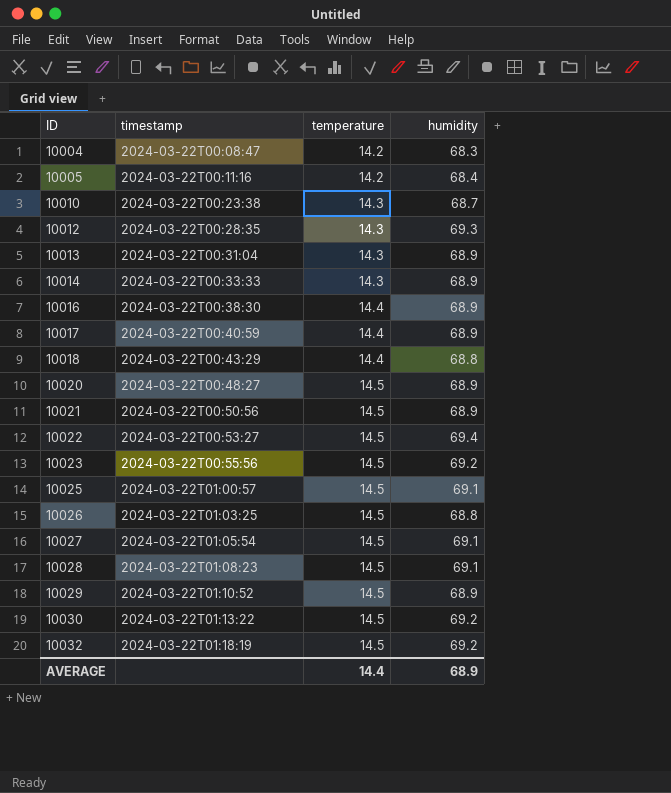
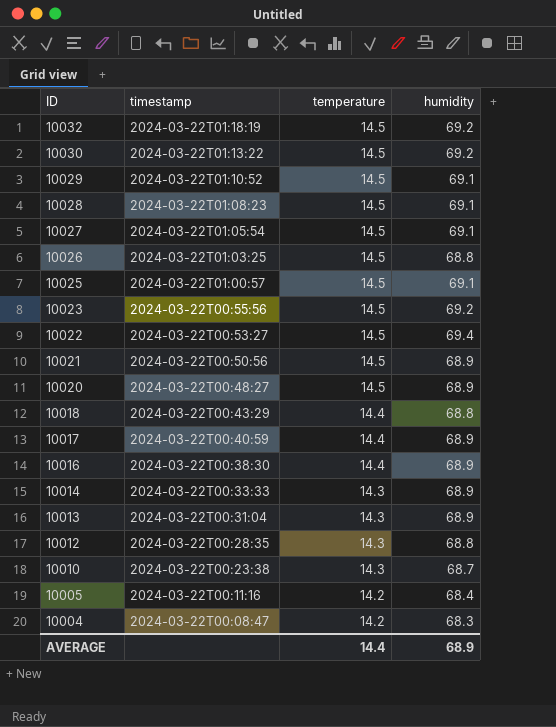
row order: ID ascending -> ID descending
10029 | humidity: 68.9 -> 69.1
10012 | humidity: 69.3 -> 68.8

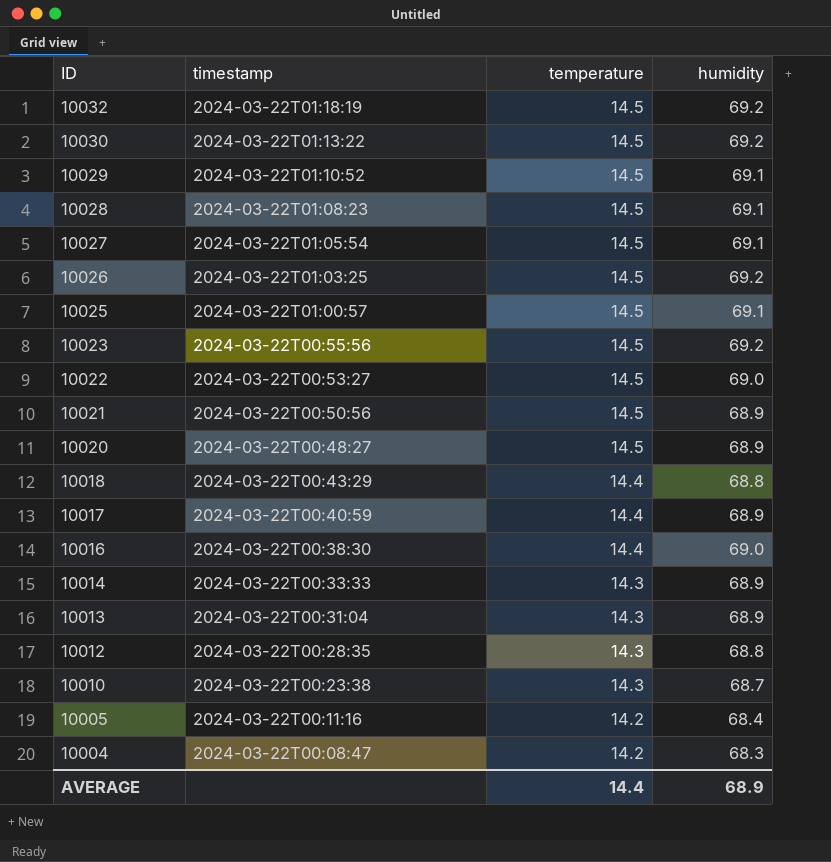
10026 | humidity: 68.8 -> 69.2
10022 | humidity: 69.4 -> 69.0
10016 | humidity: 68.9 -> 69.0

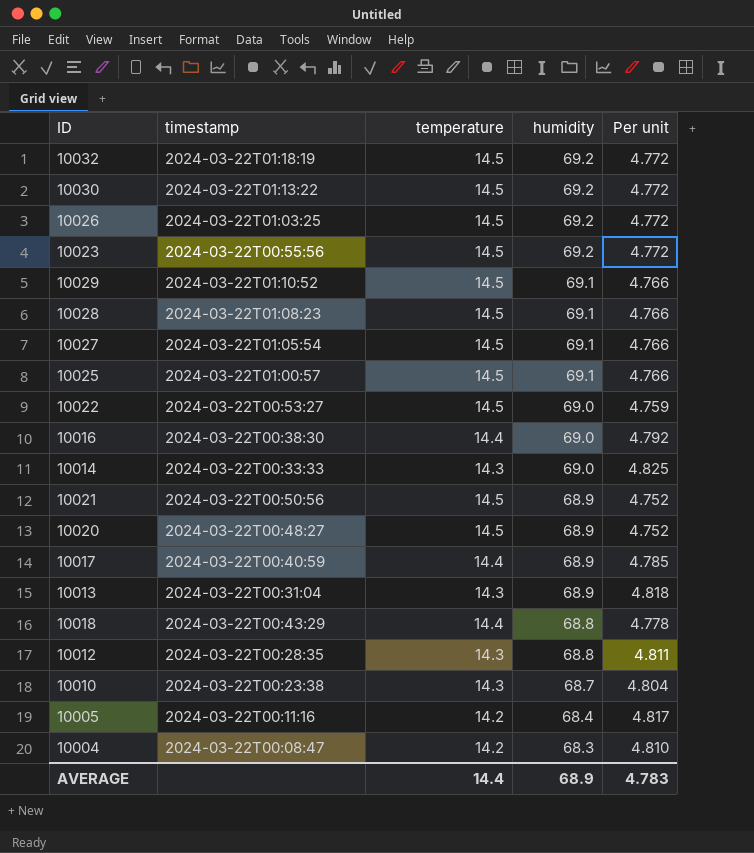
row order: ID descending -> humidity descending
column Per unit | formula: none -> [humidity] / [temperature]
10014 | humidity: 68.9 -> 69.0

